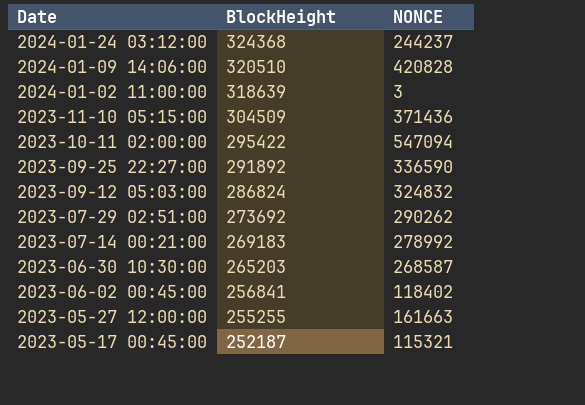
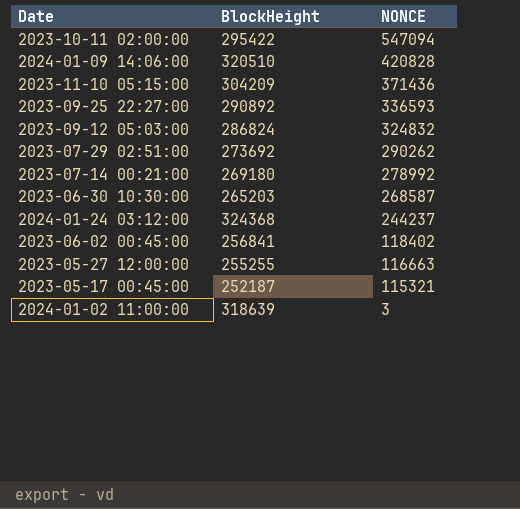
row order: Date descending -> NONCE descending
2023-11-10 05:15:00 | BlockHeight: 304509 -> 304209
2023-09-25 22:27:00 | BlockHeight: 291892 -> 290892
2023-09-25 22:27:00 | NONCE: 336590 -> 336593
2023-07-14 00:21:00 | BlockHeight: 269183 -> 269180
2023-05-27 12:00:00 | NONCE: 161663 -> 116663

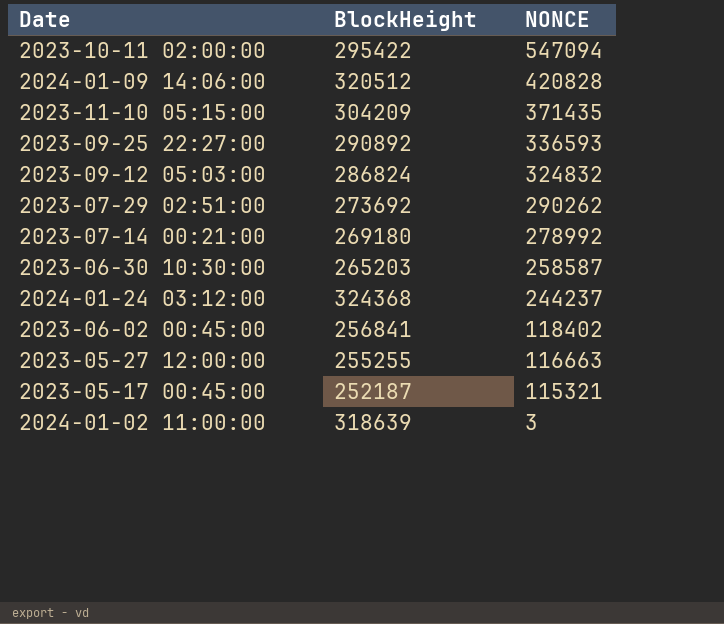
2024-01-09 14:06:00 | BlockHeight: 320510 -> 320512
2023-11-10 05:15:00 | NONCE: 371436 -> 371435
2023-06-30 10:30:00 | NONCE: 268587 -> 258587

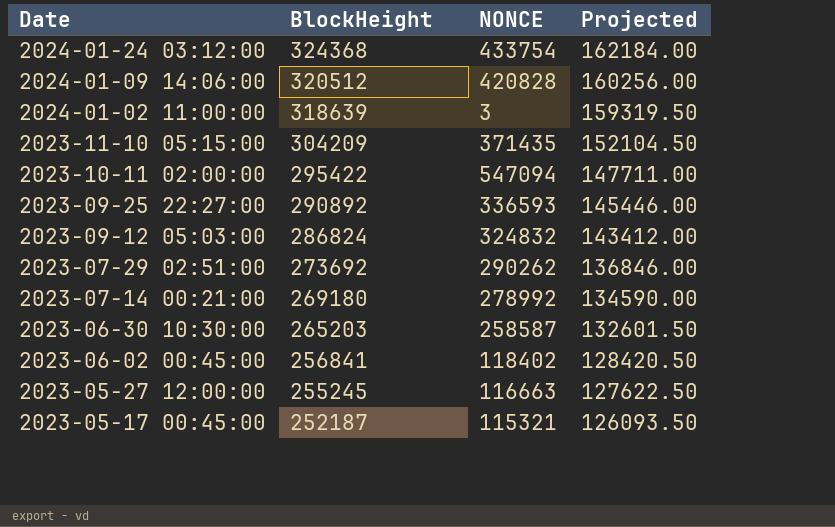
row order: NONCE descending -> Date descending
column Projected | formula: none -> [BlockHeight] * 0.5
2024-01-24 03:12:00 | NONCE: 244237 -> 433754
2023-05-27 12:00:00 | BlockHeight: 255255 -> 255245

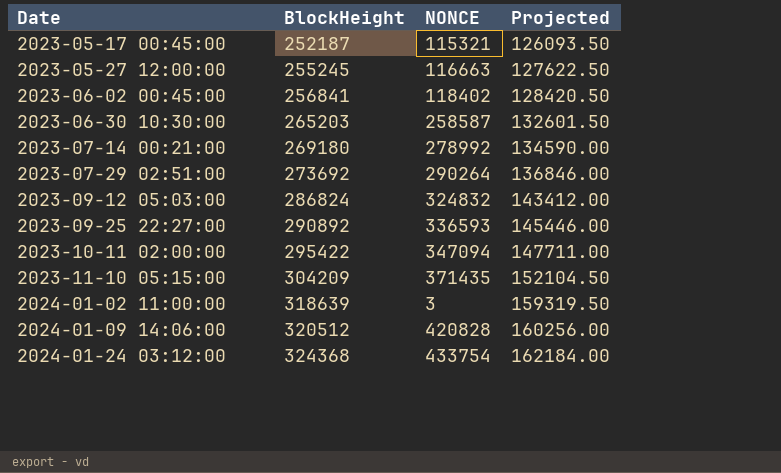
row order: Date descending -> Date ascending
2023-07-29 02:51:00 | NONCE: 290262 -> 290264
2023-10-11 02:00:00 | NONCE: 547094 -> 347094

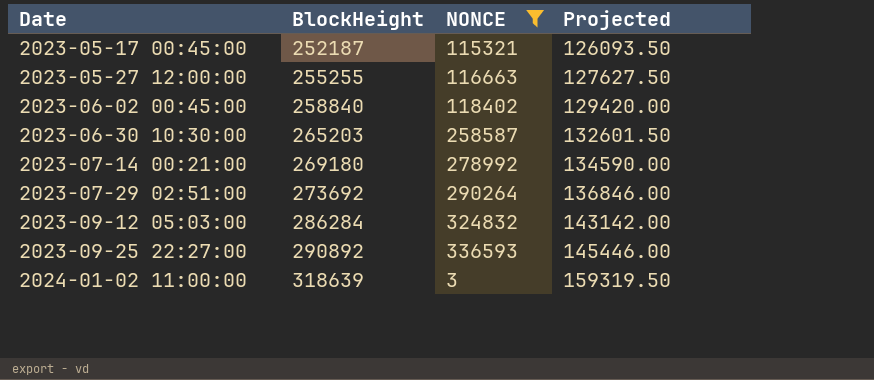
filter: none -> NONCE <= 336593
2023-05-27 12:00:00 | BlockHeight: 255245 -> 255255
2023-05-27 12:00:00 | Projected: 127622.50 -> 127627.50
2023-06-02 00:45:00 | BlockHeight: 256841 -> 258840
2023-06-02 00:45:00 | Projected: 128420.50 -> 129420.00
2023-09-12 05:03:00 | BlockHeight: 286824 -> 286284
2023-09-12 05:03:00 | Projected: 143412.00 -> 143142.00

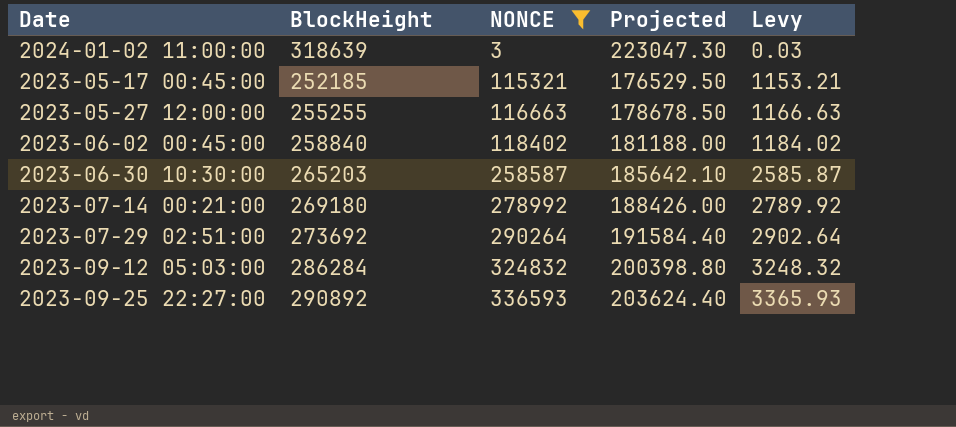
row order: Date ascending -> NONCE ascending
column Projected | formula: [BlockHeight] * 0.5 -> [BlockHeight] * 0.7
column Levy | formula: none -> [NONCE] * 0.01
2023-05-17 00:45:00 | BlockHeight: 252187 -> 252185

